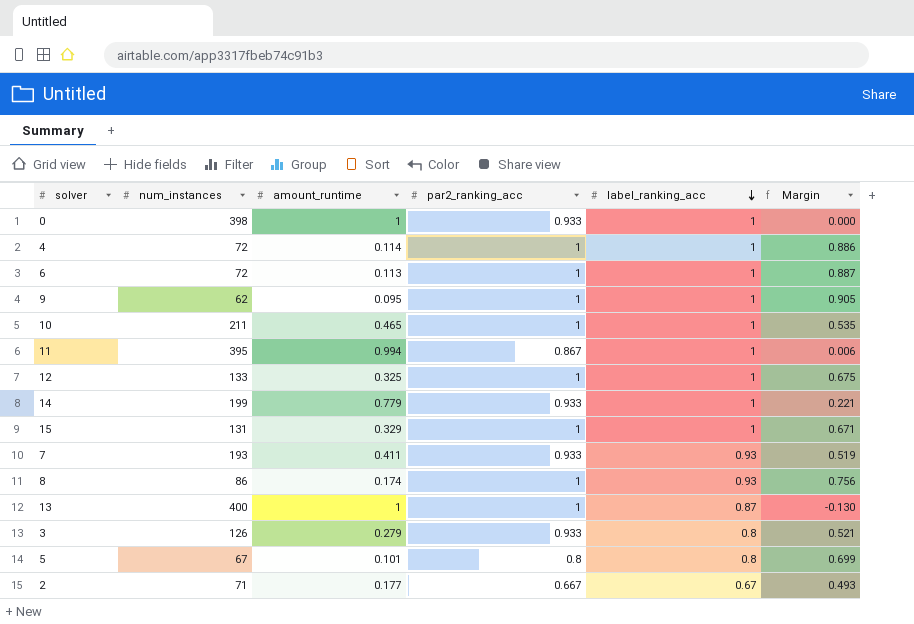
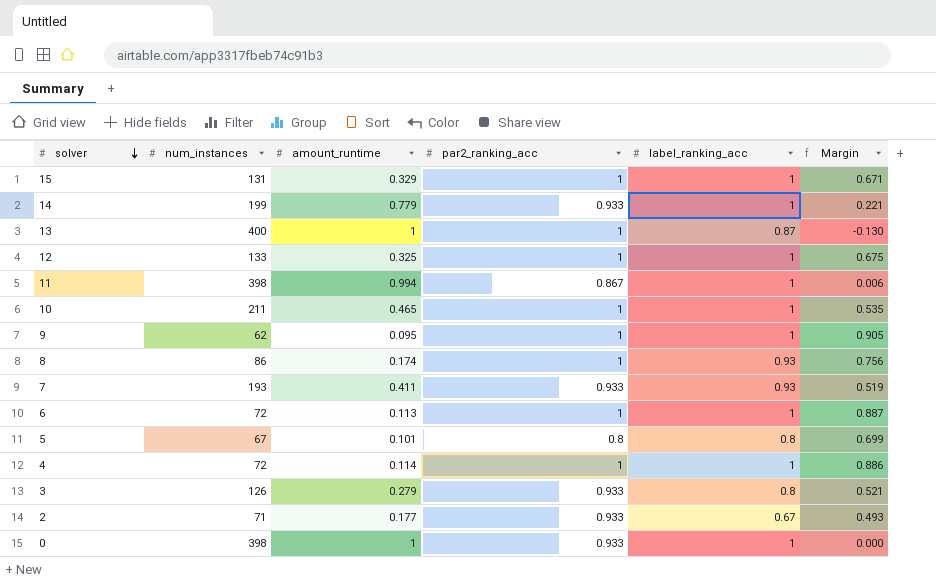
row order: label_ranking_acc descending -> solver descending
11 | num_instances: 395 -> 398
2 | par2_ranking_acc: 0.667 -> 0.933

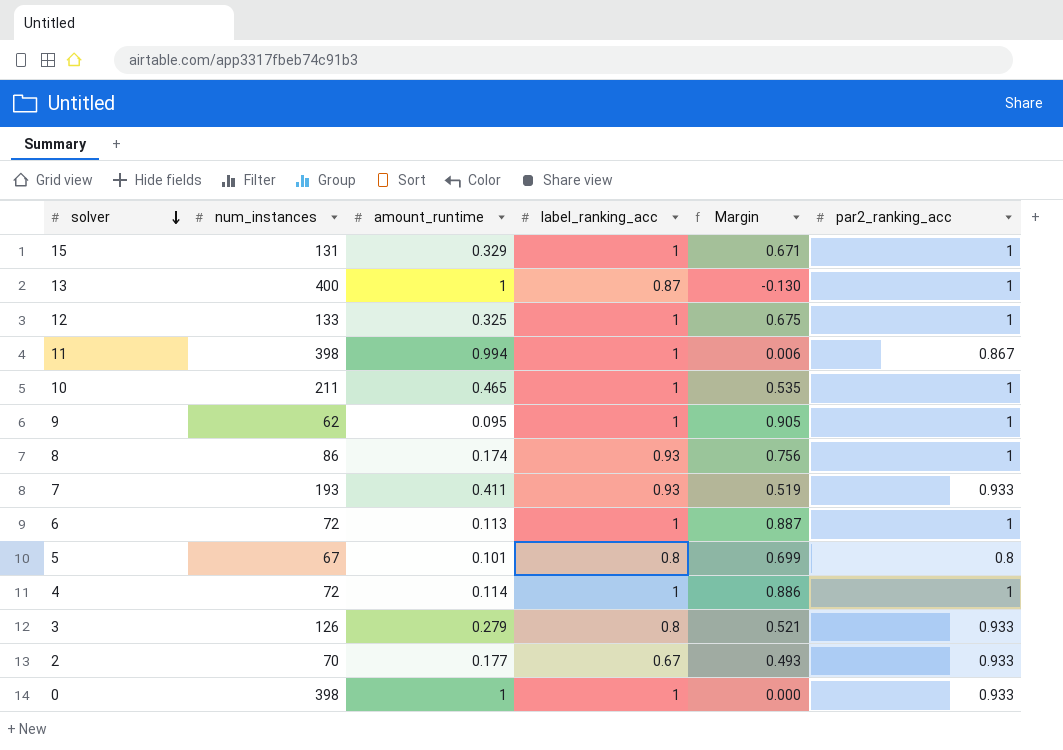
column par2_ranking_acc | position: 4 -> 6
row 14: 199 | 0.779 | 0.933 | 1 | 0.221 -> none
2 | num_instances: 71 -> 70

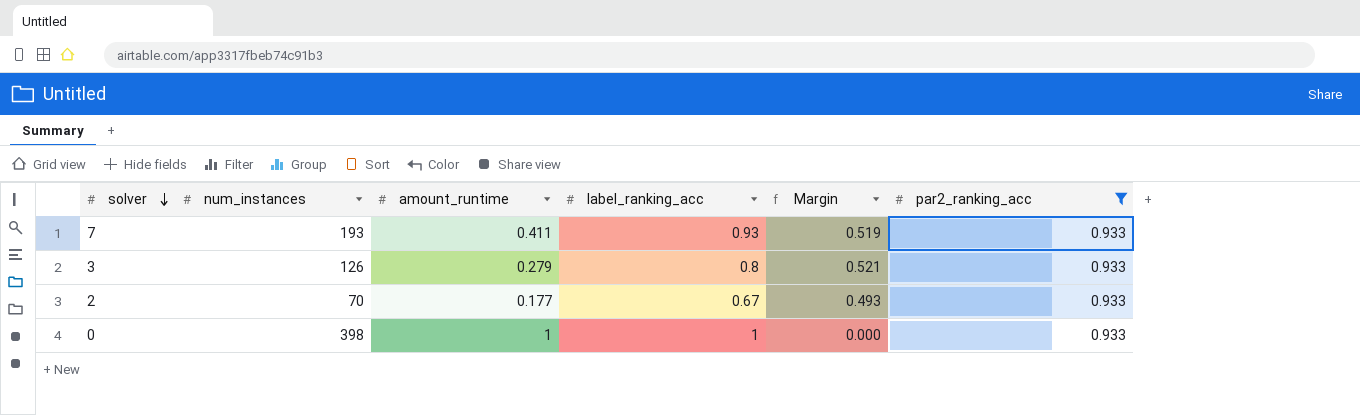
filter: none -> par2_ranking_acc = 0.933

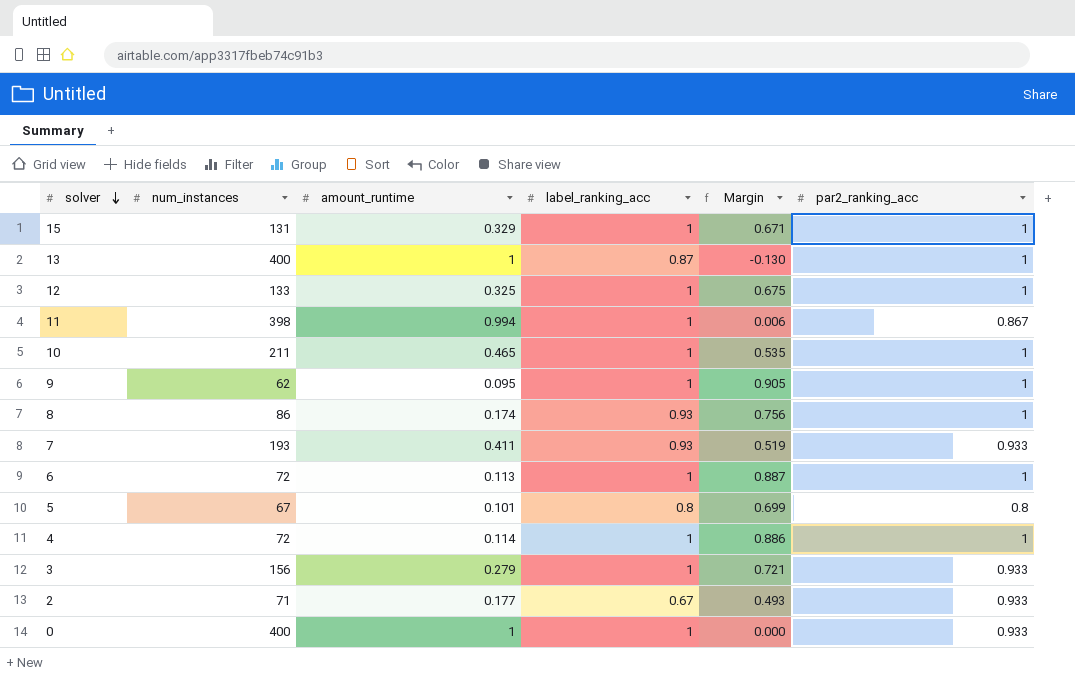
filter: par2_ranking_acc = 0.933 -> none
3 | num_instances: 126 -> 156
3 | label_ranking_acc: 0.8 -> 1
3 | Margin: 0.521 -> 0.721
2 | num_instances: 70 -> 71
0 | num_instances: 398 -> 400

